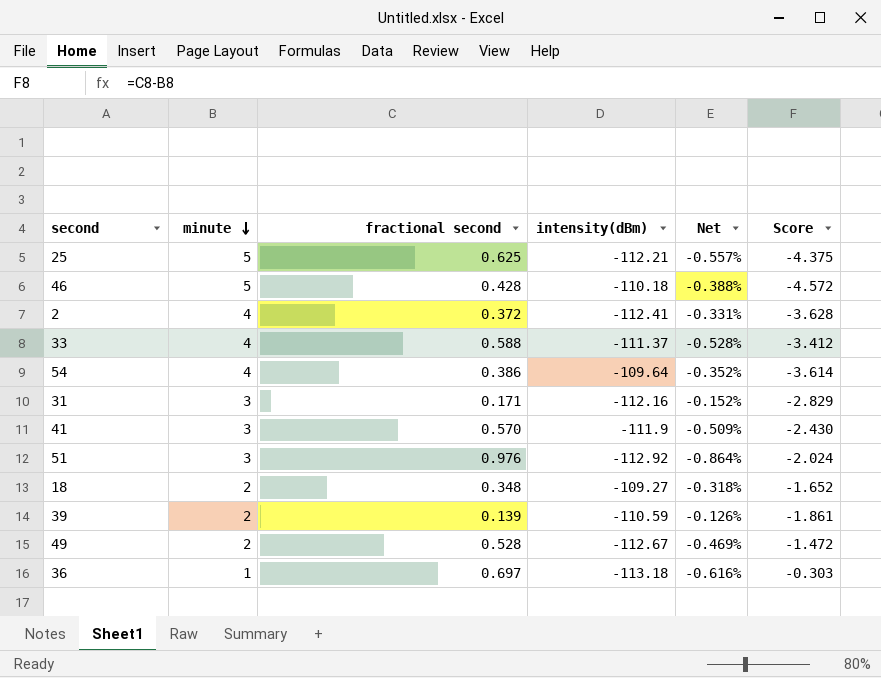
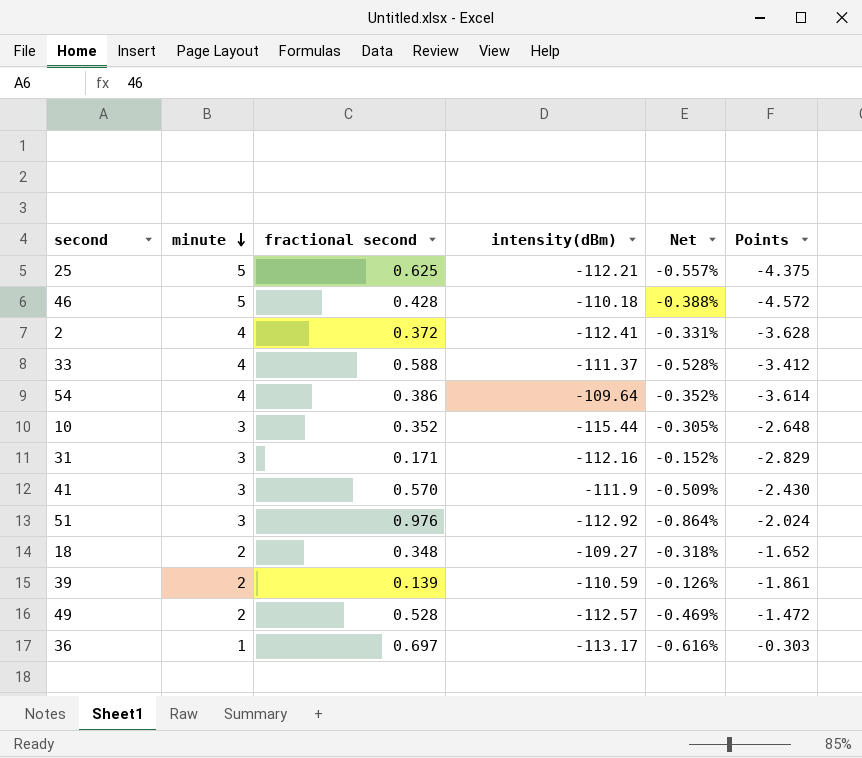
column name: Score -> Points
row 10: none -> 3 | 0.352 | -115.44 | -0.305% | -2.648
49 | intensity(dBm): -112.67 -> -112.57
36 | intensity(dBm): -113.18 -> -113.17

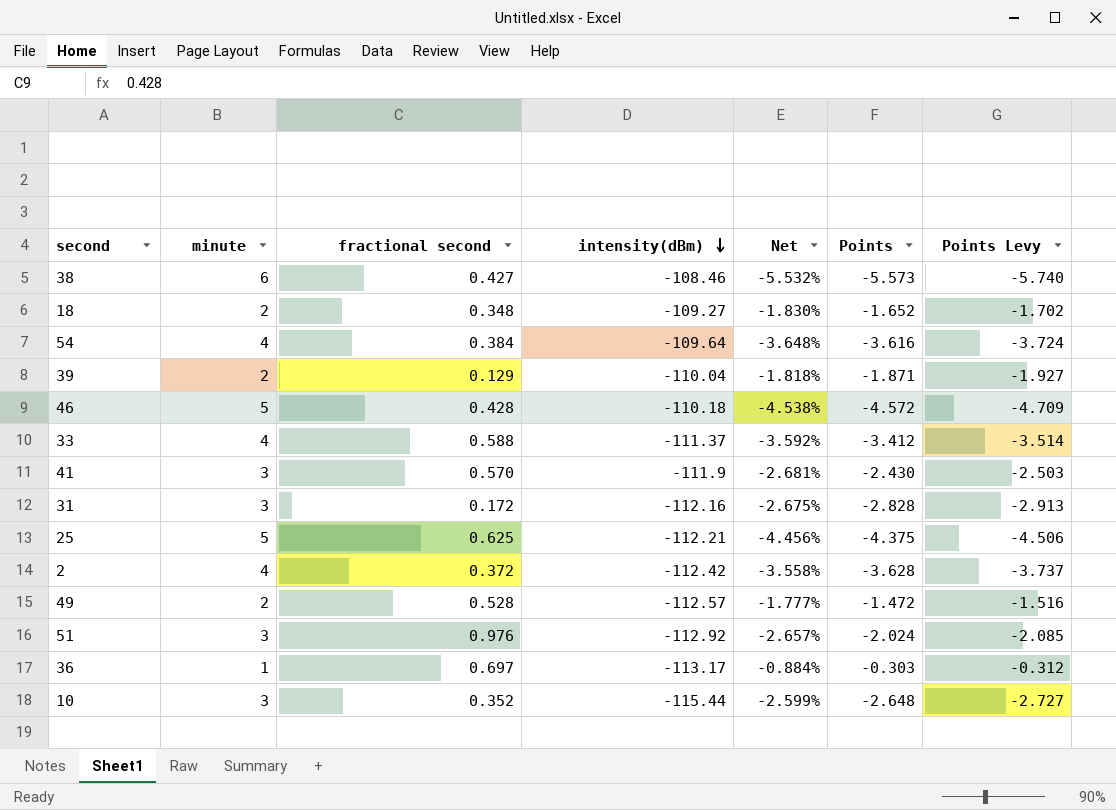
row order: minute descending -> intensity(dBm) descending
column Net | formula: [fractional second] / [intensity(dBm)] -> [minute] / [intensity(dBm)]
column Points Levy | formula: none -> [Points] * 1.03
row 38: none -> 6 | 0.427 | -108.46 | -5.532% | -5.573 | -5.740
54 | fractional second: 0.386 -> 0.384
54 | Points: -3.614 -> -3.616
39 | fractional second: 0.139 -> 0.129
39 | intensity(dBm): -110.59 -> -110.04
39 | Points: -1.861 -> -1.871
31 | fractional second: 0.171 -> 0.172
31 | Points: -2.829 -> -2.828
2 | intensity(dBm): -112.41 -> -112.42

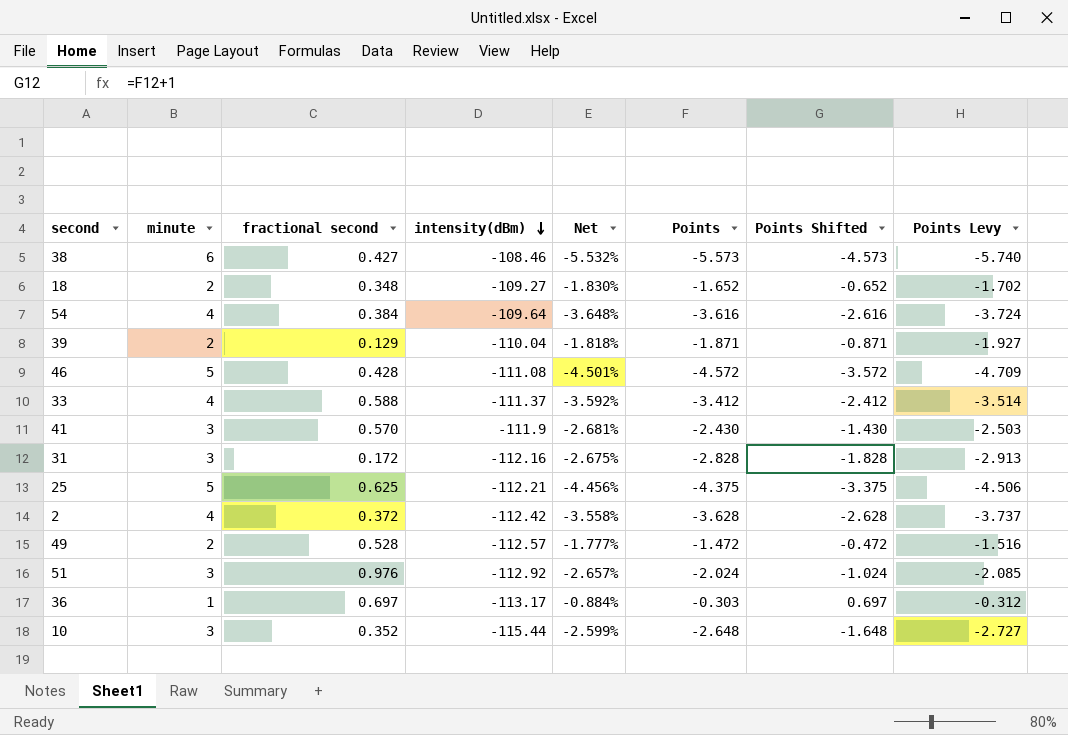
column Points Shifted | formula: none -> [Points] + 1
46 | intensity(dBm): -110.18 -> -111.08
46 | Net: -4.538% -> -4.501%

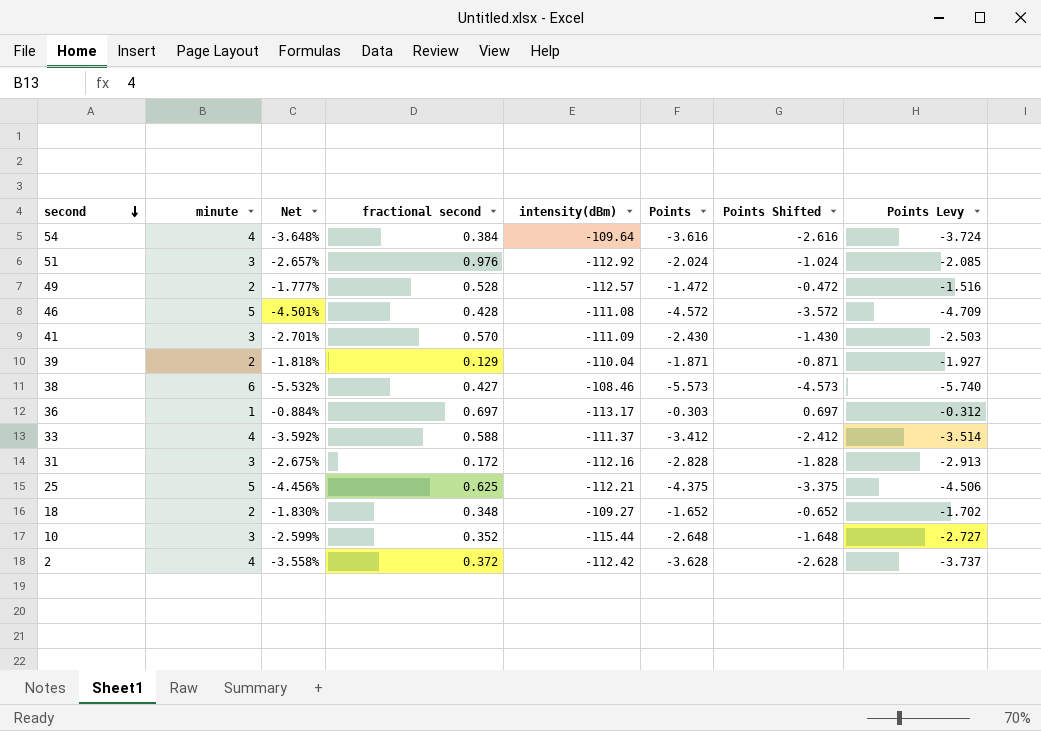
row order: intensity(dBm) descending -> second descending
column Net | position: 5 -> 3
41 | Net: -2.681% -> -2.701%
41 | intensity(dBm): -111.9 -> -111.09

